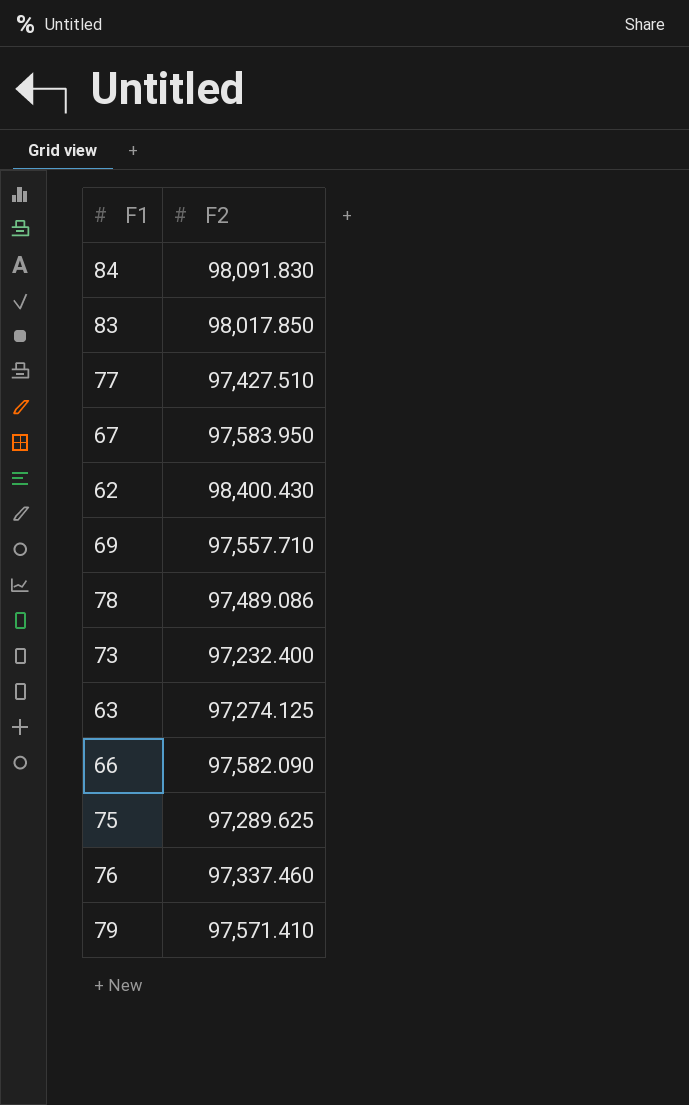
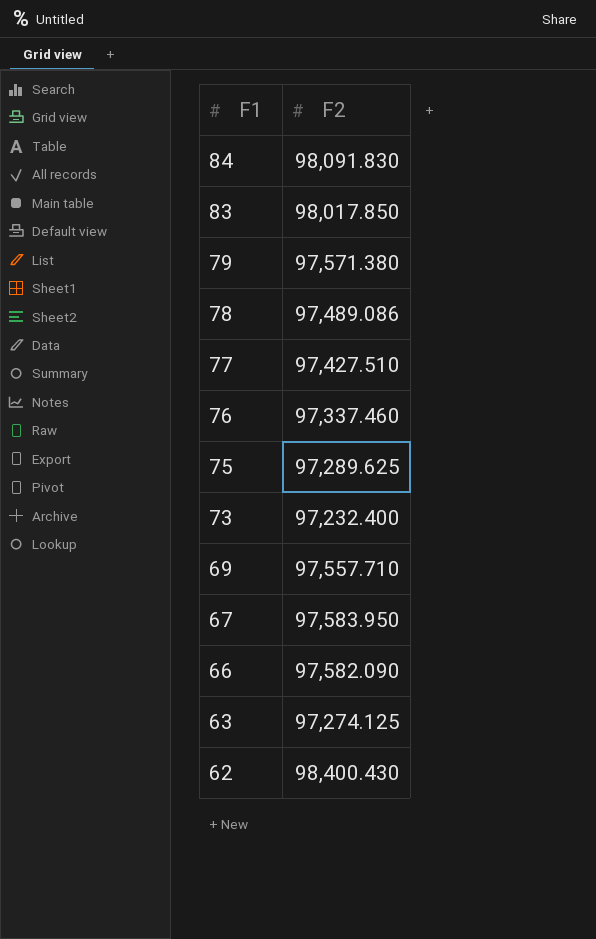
row order: none -> F1 descending
79 | F2: 97,571.410 -> 97,571.380

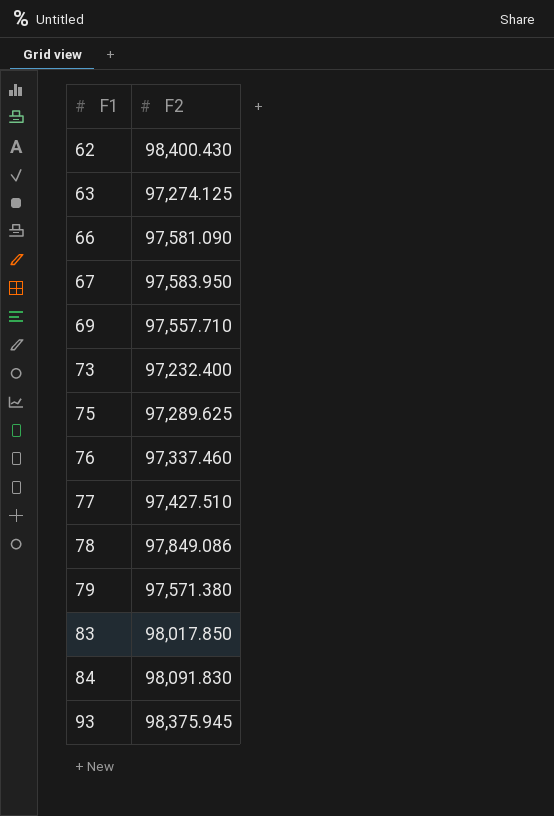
row order: F1 descending -> F1 ascending
66 | F2: 97,582.090 -> 97,581.090
78 | F2: 97,489.086 -> 97,849.086
row 93: none -> 98,375.945

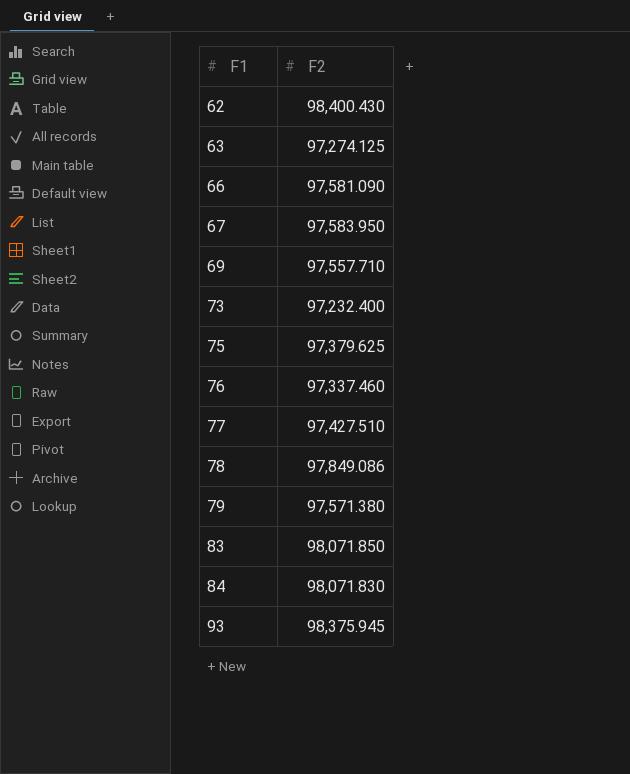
75 | F2: 97,289.625 -> 97,379.625
83 | F2: 98,017.850 -> 98,071.850
84 | F2: 98,091.830 -> 98,071.830

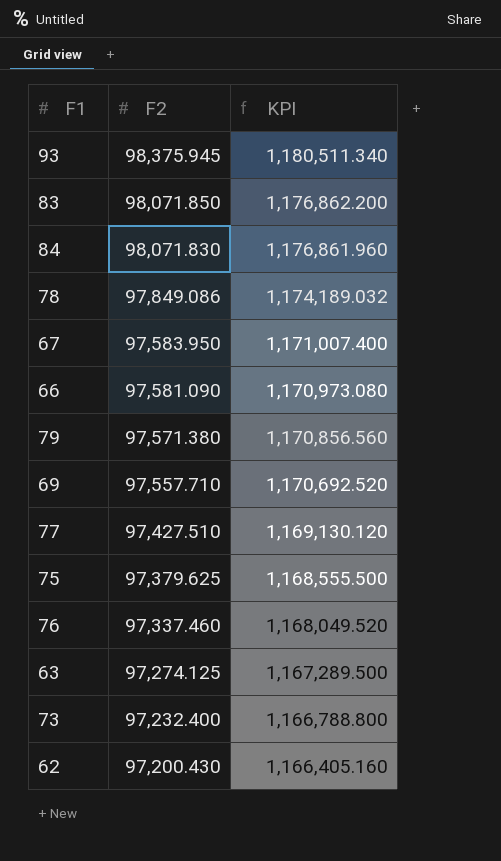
row order: F1 ascending -> F2 descending
column KPI | formula: none -> [F2] * 12
62 | F2: 98,400.430 -> 97,200.430

